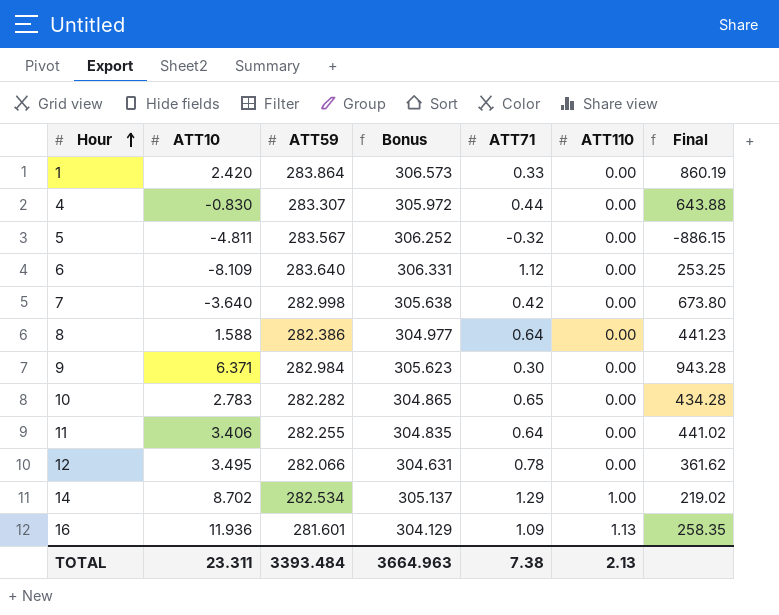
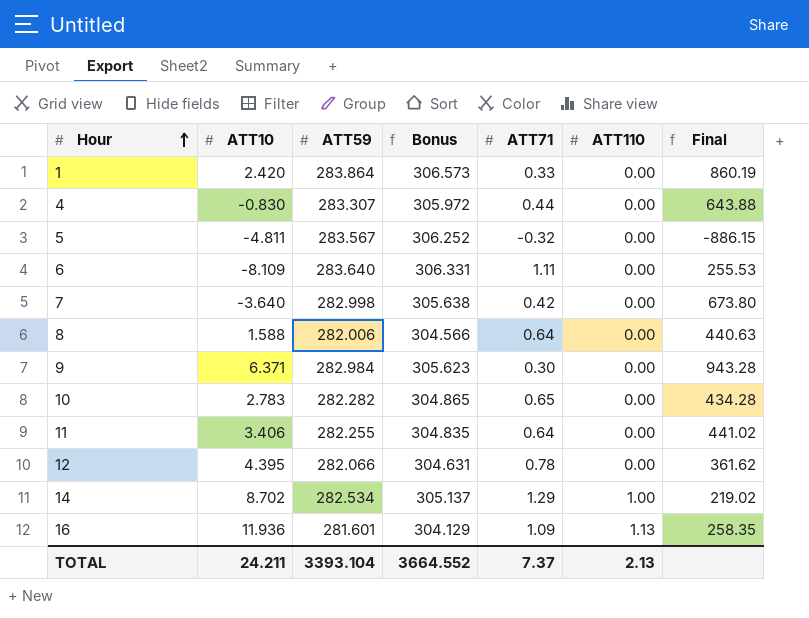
6 | ATT71: 1.12 -> 1.11
6 | Final: 253.25 -> 255.53
8 | ATT59: 282.386 -> 282.006
8 | Bonus: 304.977 -> 304.566
8 | Final: 441.23 -> 440.63
12 | ATT10: 3.495 -> 4.395
TOTAL | ATT10: 23.311 -> 24.211
TOTAL | ATT59: 3393.484 -> 3393.104
TOTAL | Bonus: 3664.963 -> 3664.552
TOTAL | ATT71: 7.38 -> 7.37

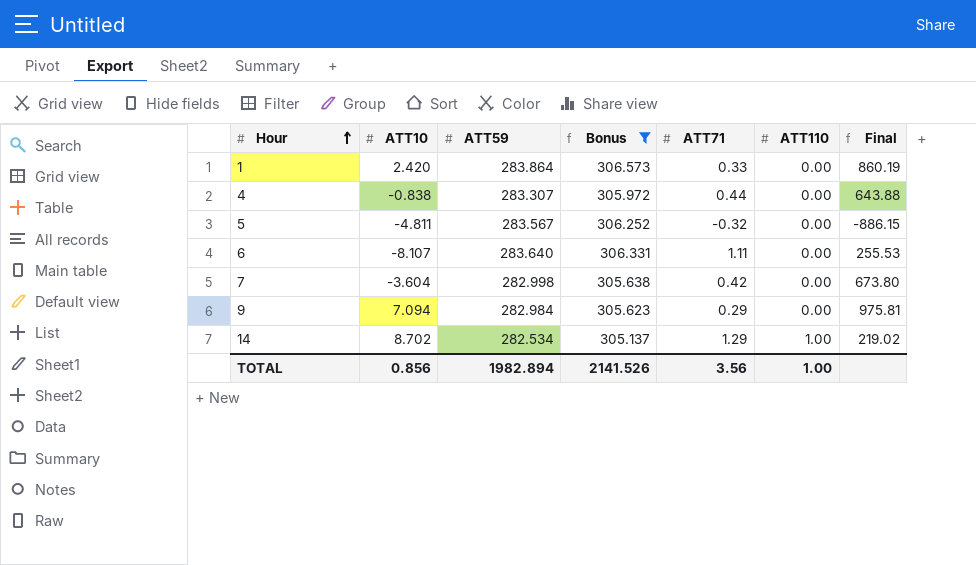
filter: none -> Bonus >= 305.137
4 | ATT10: -0.830 -> -0.838
6 | ATT10: -8.109 -> -8.107
7 | ATT10: -3.640 -> -3.604
9 | ATT10: 6.371 -> 7.094
9 | ATT71: 0.30 -> 0.29
9 | Final: 943.28 -> 975.81
TOTAL | ATT10: 24.211 -> 0.856
TOTAL | ATT59: 3393.104 -> 1982.894
TOTAL | Bonus: 3664.552 -> 2141.526
TOTAL | ATT71: 7.37 -> 3.56
TOTAL | ATT110: 2.13 -> 1.00

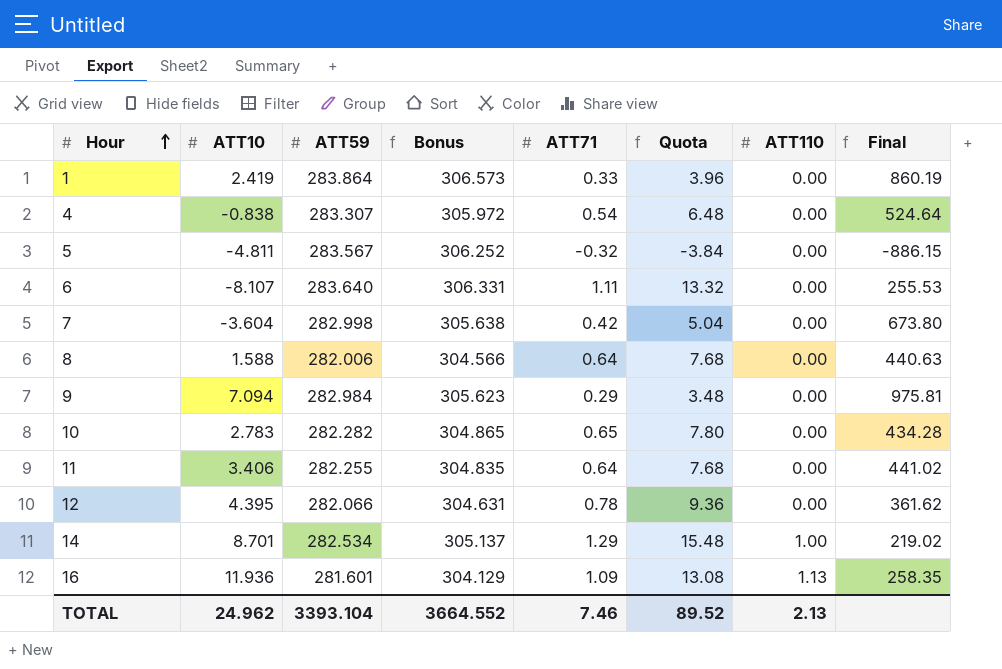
filter: Bonus >= 305.137 -> none
column Quota | formula: none -> [ATT71] * 12
1 | ATT10: 2.420 -> 2.419
4 | ATT71: 0.44 -> 0.54
4 | Final: 643.88 -> 524.64
14 | ATT10: 8.702 -> 8.701
TOTAL | ATT10: 0.856 -> 24.962
TOTAL | ATT59: 1982.894 -> 3393.104
TOTAL | Bonus: 2141.526 -> 3664.552
TOTAL | ATT71: 3.56 -> 7.46
TOTAL | ATT110: 1.00 -> 2.13

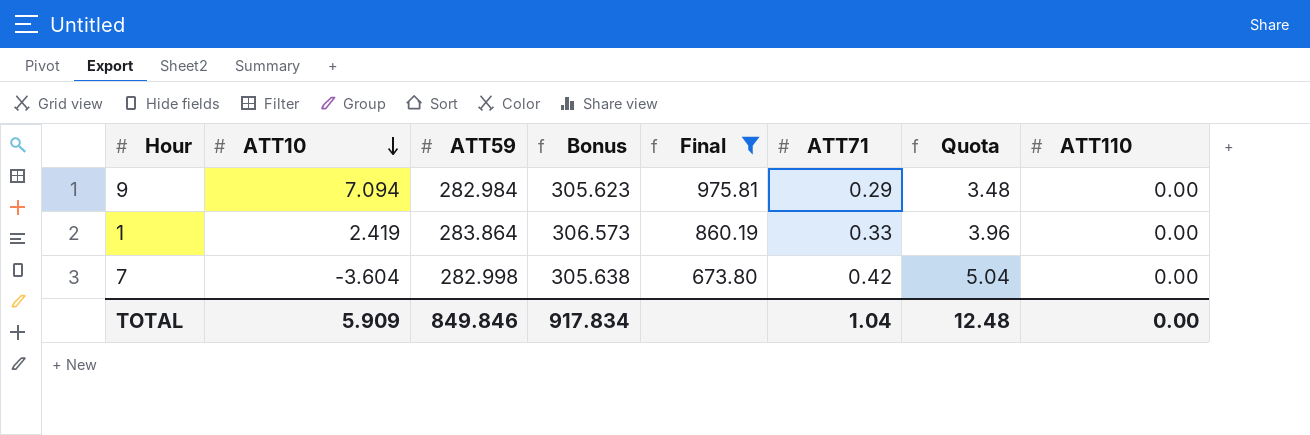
filter: none -> Final >= 673.80
row order: Hour ascending -> ATT10 descending
column Final | position: 8 -> 5
TOTAL | ATT10: 24.962 -> 5.909
TOTAL | ATT59: 3393.104 -> 849.846
TOTAL | Bonus: 3664.552 -> 917.834
TOTAL | ATT71: 7.46 -> 1.04
TOTAL | Quota: 89.52 -> 12.48
TOTAL | ATT110: 2.13 -> 0.00

